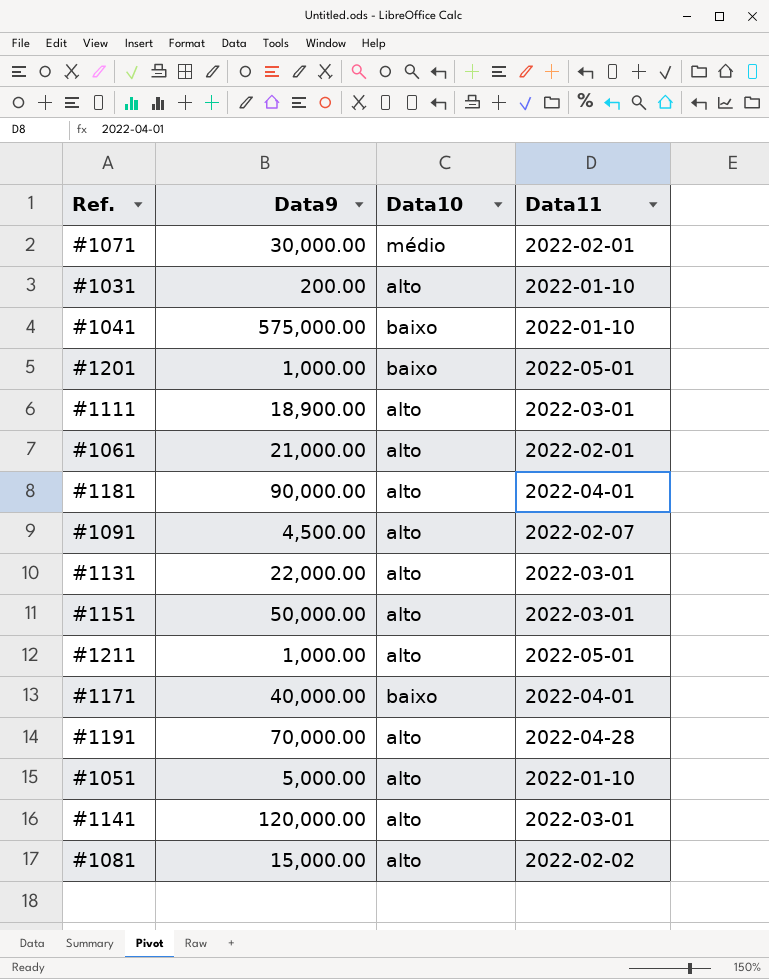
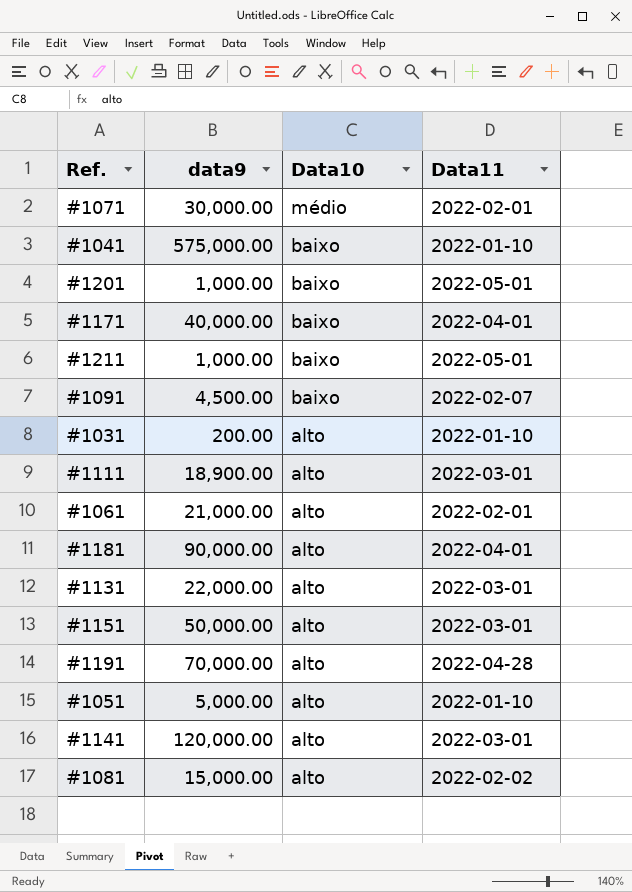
row order: none -> Data10 descending
column name: Data9 -> data9
#1211 | Data10: alto -> baixo
#1091 | Data10: alto -> baixo

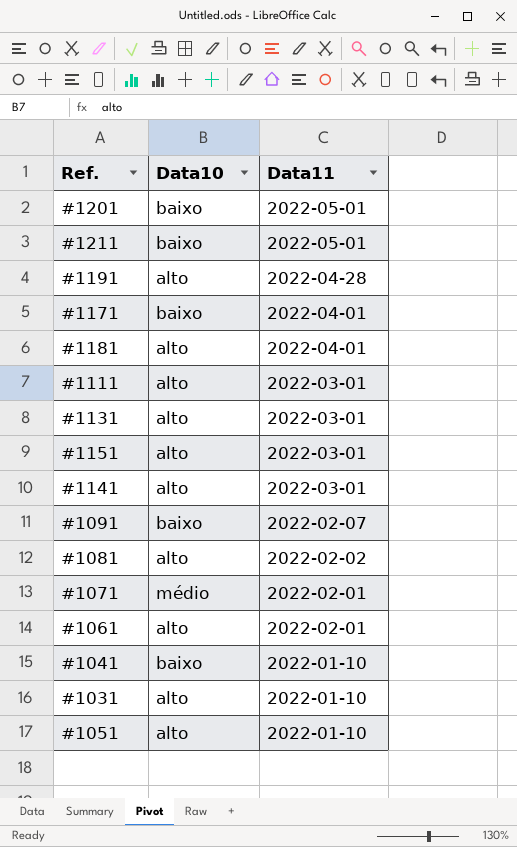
row order: Data10 descending -> Data11 descending
column data9 | position: 2 -> none

